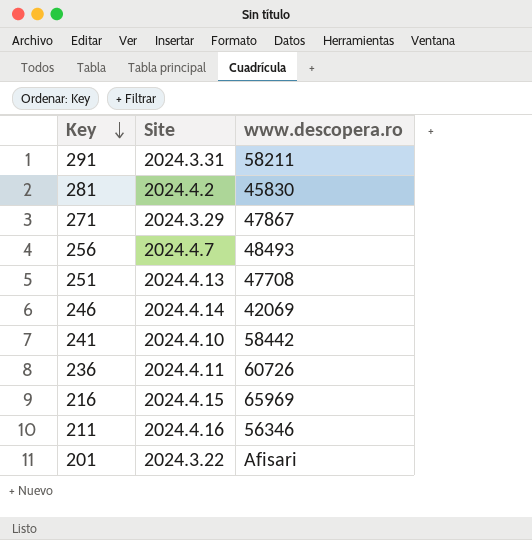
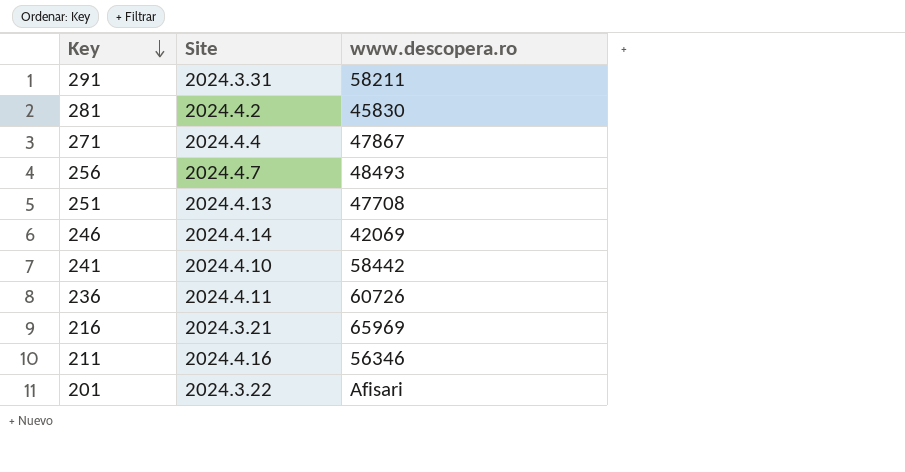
271 | Site: 2024.3.29 -> 2024.4.4
216 | Site: 2024.4.15 -> 2024.3.21

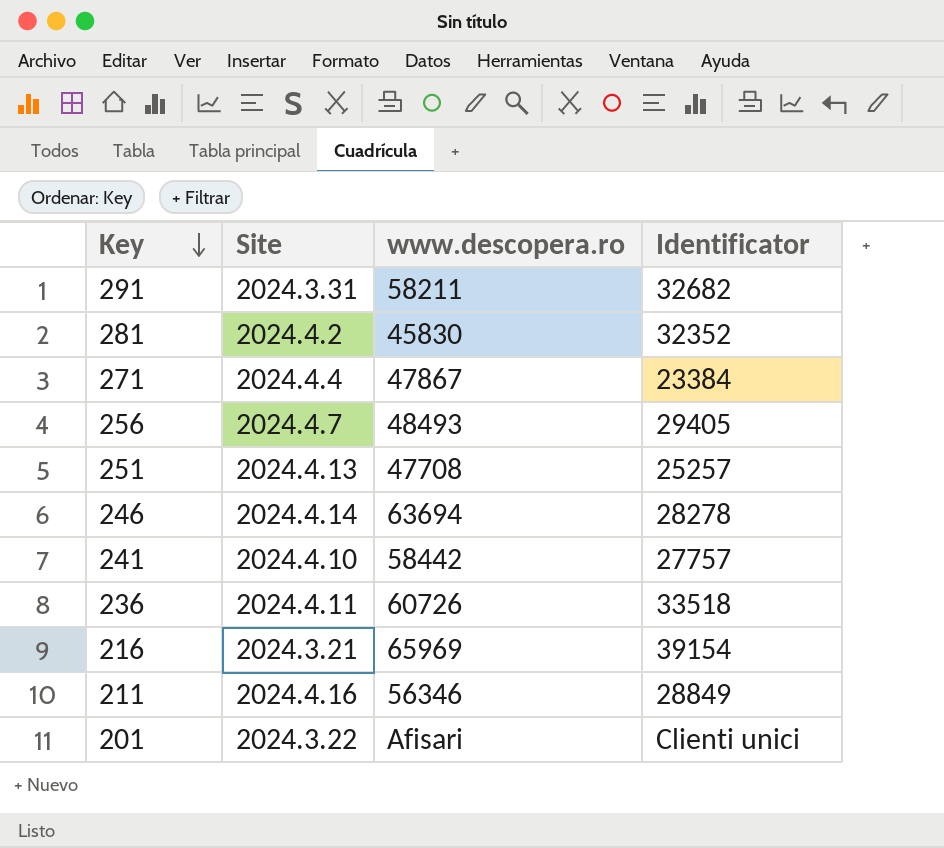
column Identificator | position: none -> 4
246 | www.descopera.ro: 42069 -> 63694

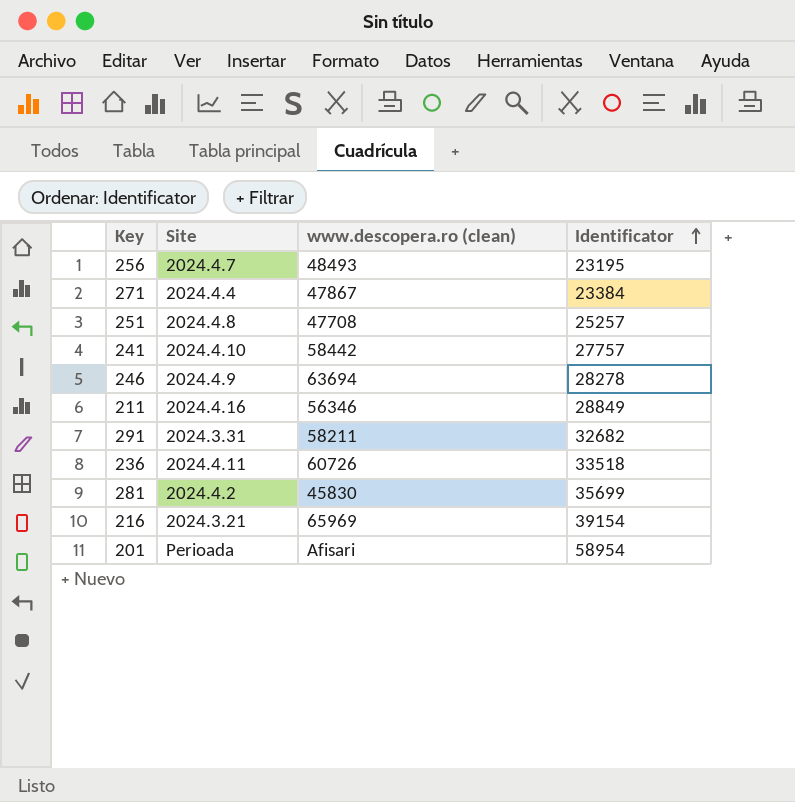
row order: Key descending -> Identificator ascending
column name: www.descopera.ro -> www.descopera.ro (clean)
256 | Identificator: 29405 -> 23195
251 | Site: 2024.4.13 -> 2024.4.8
246 | Site: 2024.4.14 -> 2024.4.9
281 | Identificator: 32352 -> 35699
201 | Site: 2024.3.22 -> Perioada
201 | Identificator: Clienti unici -> 58954

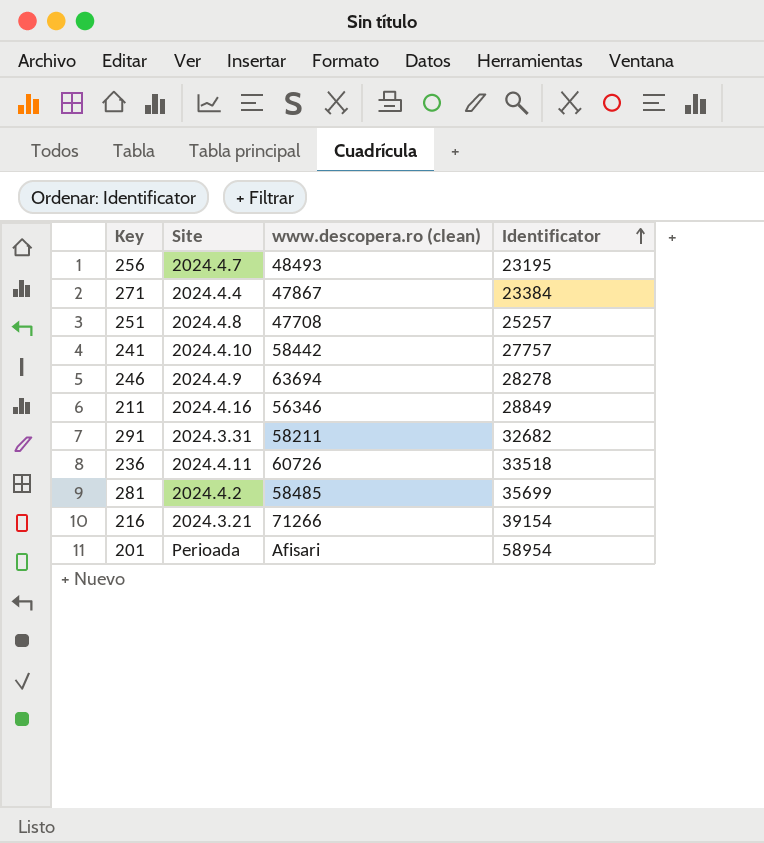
281 | www.descopera.ro (clean): 45830 -> 58485
216 | www.descopera.ro (clean): 65969 -> 71266

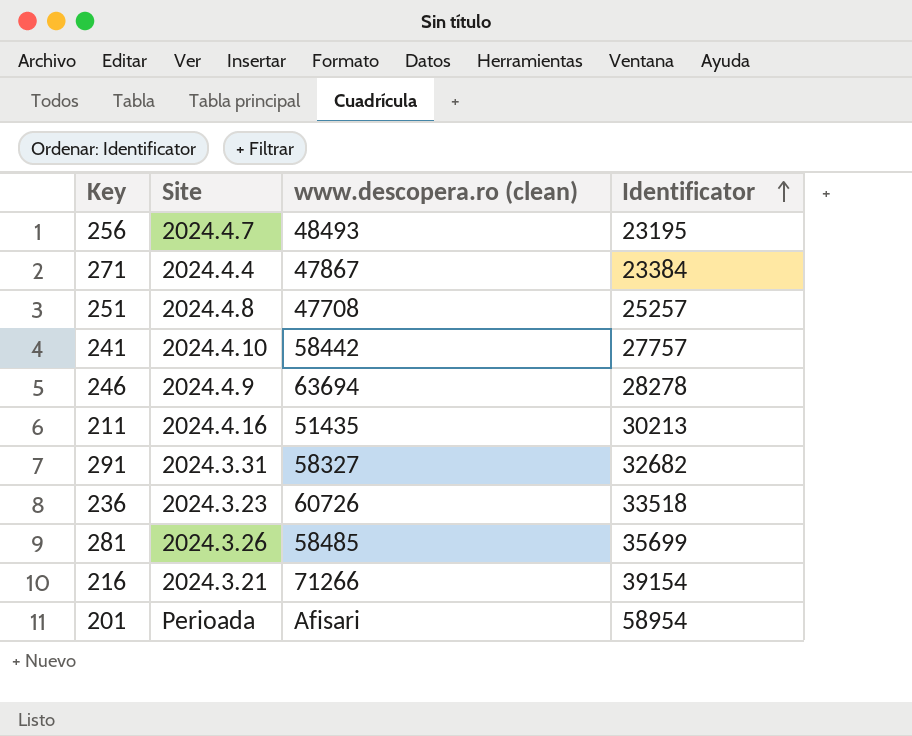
211 | www.descopera.ro (clean): 56346 -> 51435
211 | Identificator: 28849 -> 30213
291 | www.descopera.ro (clean): 58211 -> 58327
236 | Site: 2024.4.11 -> 2024.3.23
281 | Site: 2024.4.2 -> 2024.3.26

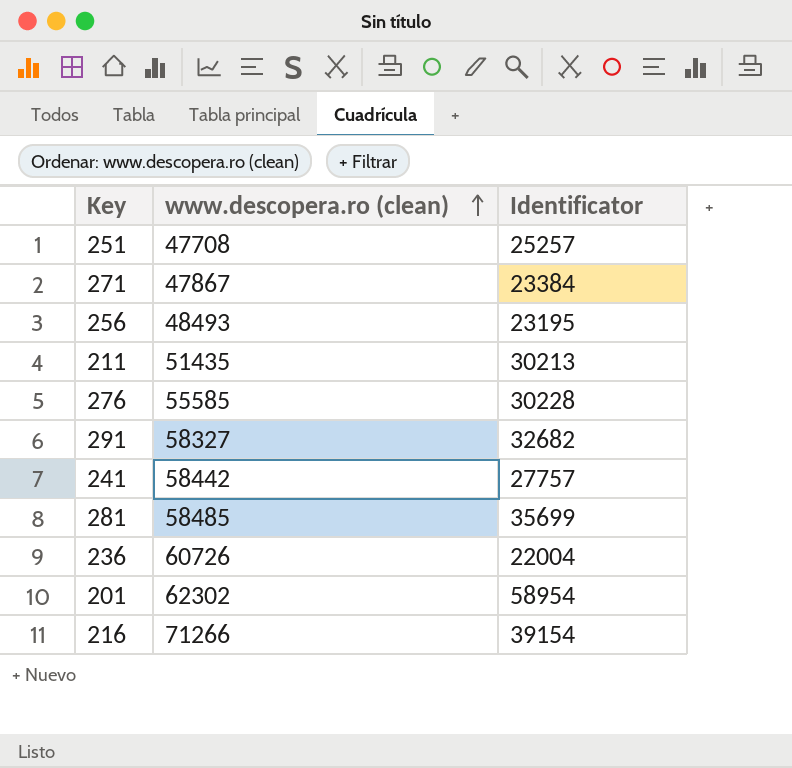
row order: Identificator ascending -> www.descopera.ro (clean) ascending
column Site | position: 2 -> none
row 246: 2024.4.9 | 63694 | 28278 -> none
row 276: none -> 55585 | 30228
236 | Identificator: 33518 -> 22004
201 | www.descopera.ro (clean): Afisari -> 62302

